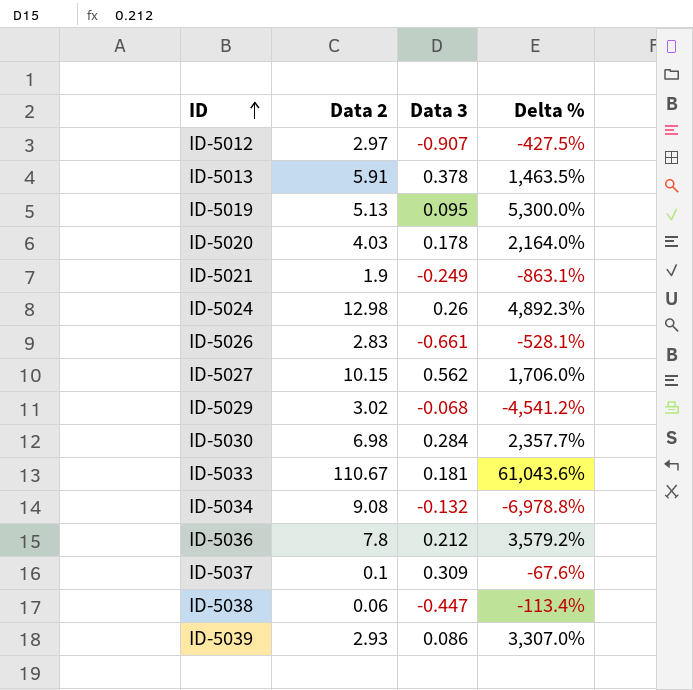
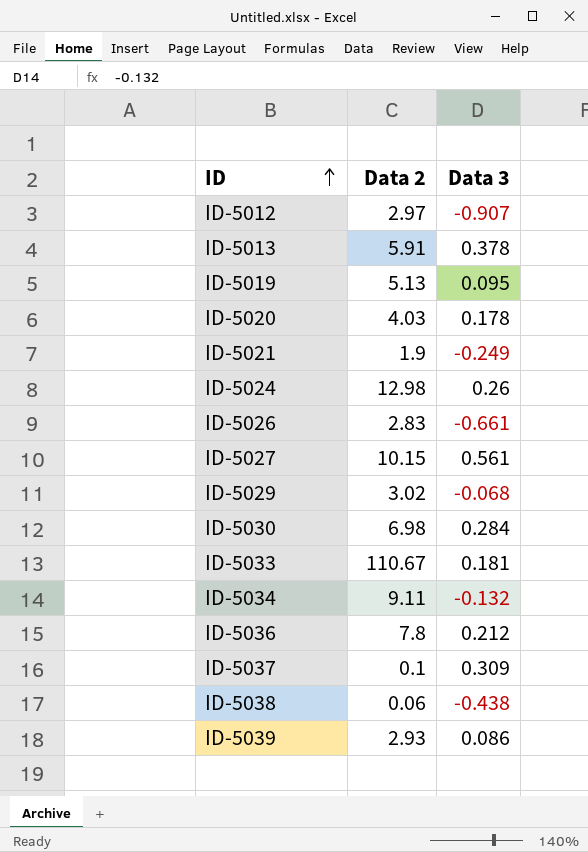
column Delta % | formula: ([Data 2] - [Data 3]) / [Data 3] -> none
ID-5027 | Data 3: 0.562 -> 0.561
ID-5034 | Data 2: 9.08 -> 9.11
ID-5038 | Data 3: -0.447 -> -0.438

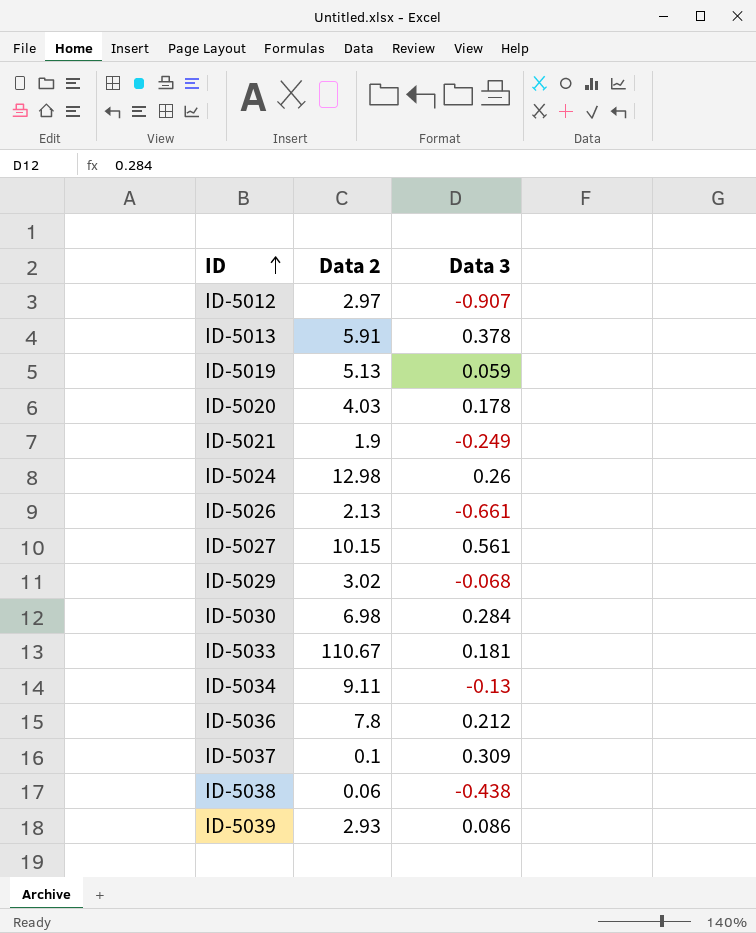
ID-5019 | Data 3: 0.095 -> 0.059
ID-5026 | Data 2: 2.83 -> 2.13
ID-5034 | Data 3: -0.132 -> -0.13

